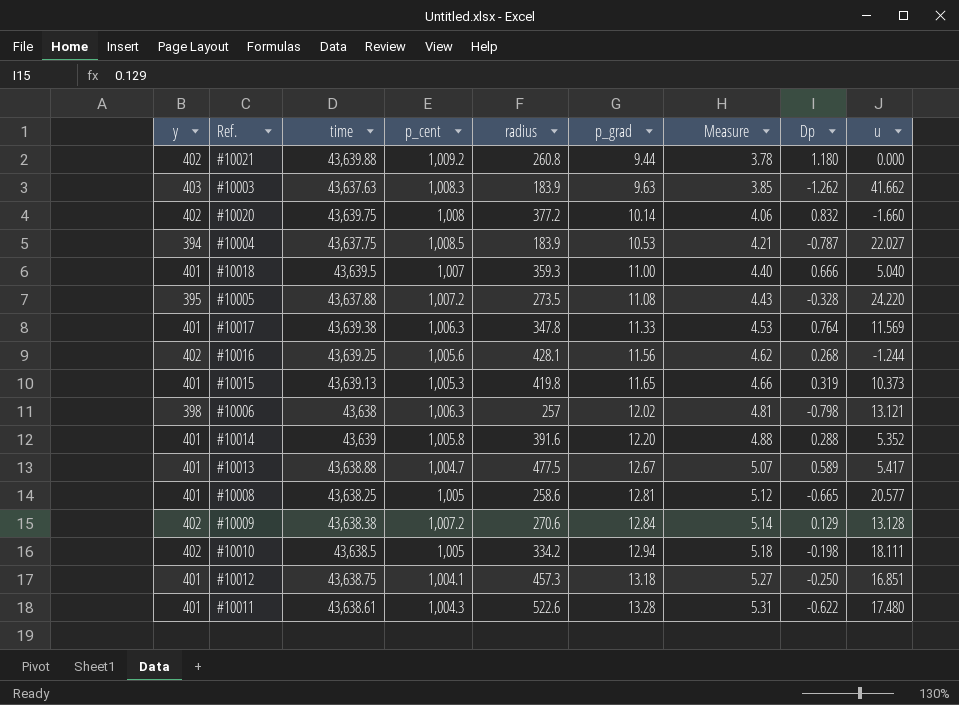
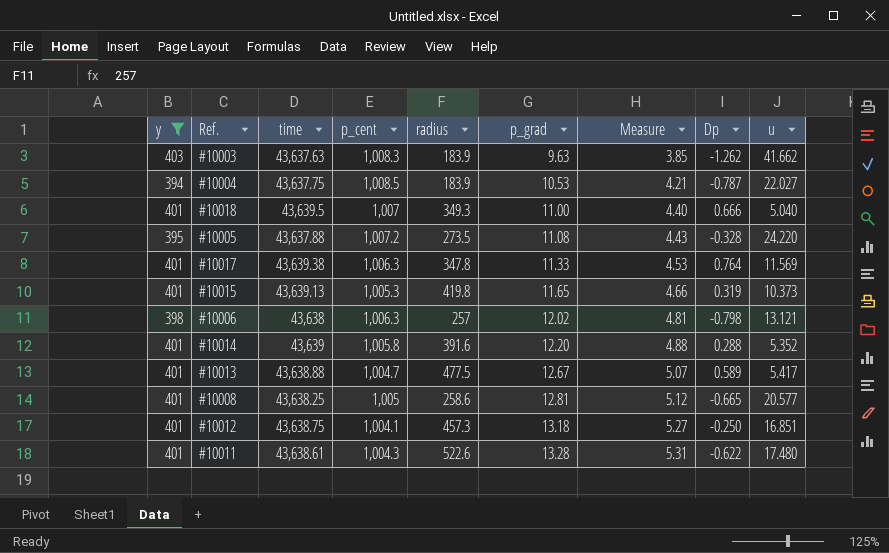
filter: none -> y != 402
#10018 | radius: 359.3 -> 349.3

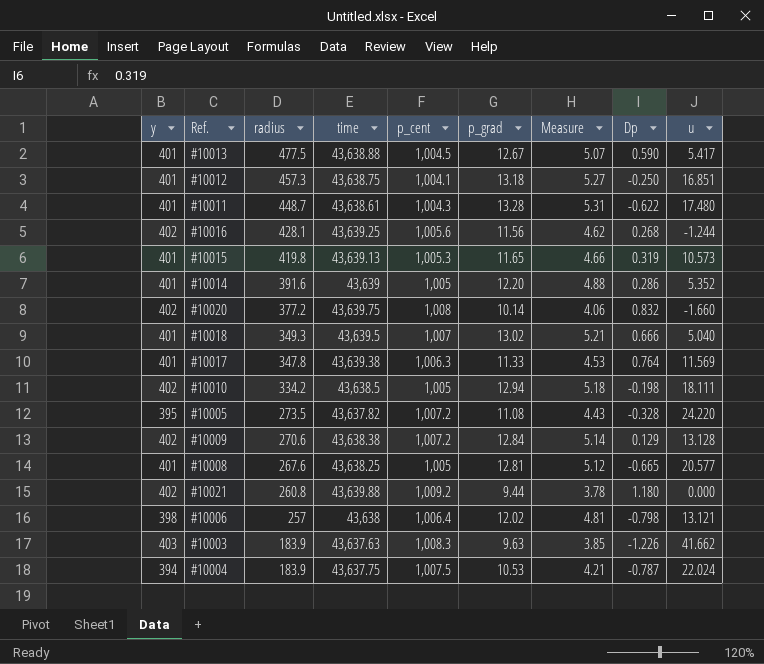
filter: y != 402 -> none
row order: p_grad ascending -> radius descending
column radius | position: 5 -> 3
#10013 | p_cent: 1,004.7 -> 1,004.5
#10013 | Dp: 0.589 -> 0.590
#10011 | radius: 522.6 -> 448.7
#10015 | u: 10.373 -> 10.573
#10014 | p_cent: 1,005.8 -> 1,005
#10014 | Dp: 0.288 -> 0.286
#10018 | p_grad: 11.00 -> 13.02
#10018 | Measure: 4.40 -> 5.21
#10005 | time: 43,637.88 -> 43,637.82
#10008 | radius: 258.6 -> 267.6
#10006 | p_cent: 1,006.3 -> 1,006.4
#10003 | Dp: -1.262 -> -1.226
#10004 | p_cent: 1,008.5 -> 1,007.5
#10004 | u: 22.027 -> 22.024

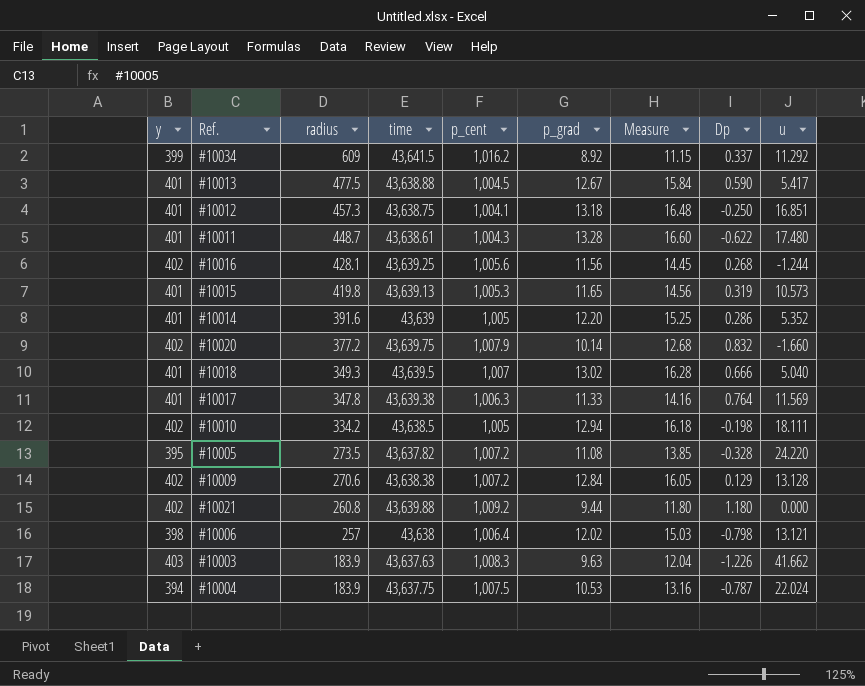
column Measure | formula: [p_grad] * 0.4 -> [p_grad] * 1.25
row #10008: 401 | 267.6 | 43,638.25 | 1,005 | 12.81 | 5.12 | -0.665 | 20.577 -> none
row #10034: none -> 399 | 609 | 43,641.5 | 1,016.2 | 8.92 | 11.15 | 0.337 | 11.292
#10020 | p_cent: 1,008 -> 1,007.9

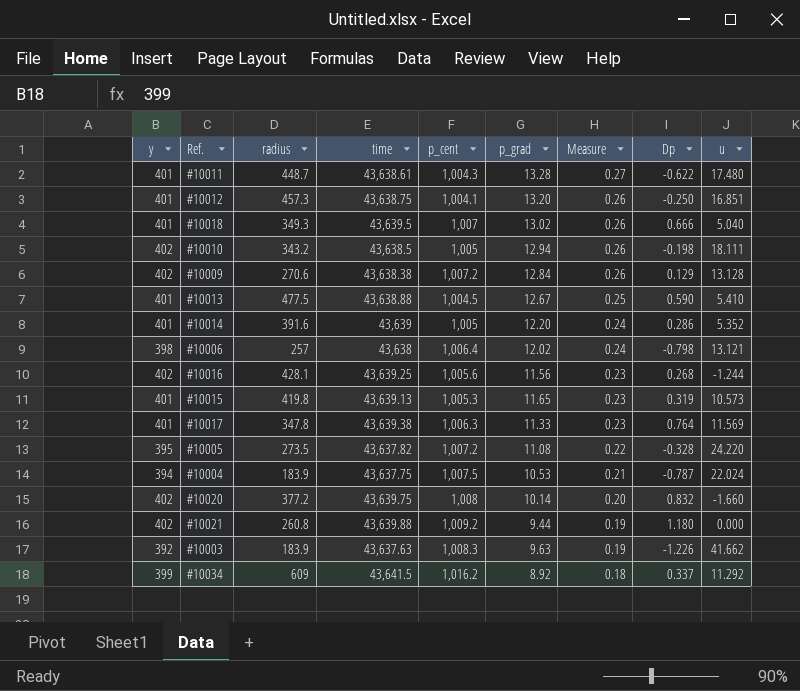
row order: radius descending -> Measure descending
column Measure | formula: [p_grad] * 1.25 -> [p_grad] * 0.02
#10012 | p_grad: 13.18 -> 13.20
#10010 | radius: 334.2 -> 343.2
#10013 | u: 5.417 -> 5.410
#10020 | p_cent: 1,007.9 -> 1,008
#10003 | y: 403 -> 392

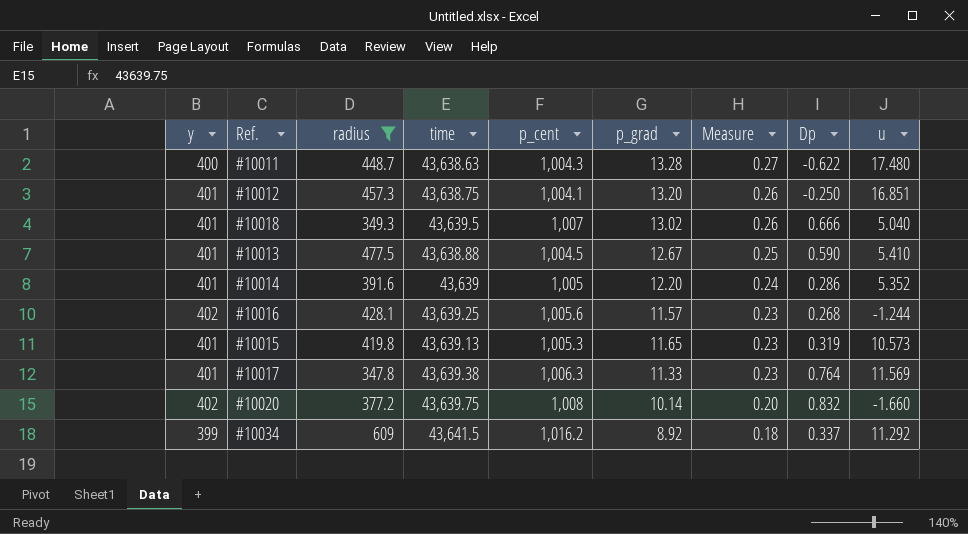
filter: none -> radius >= 347.8
#10011 | y: 401 -> 400
#10011 | time: 43,638.61 -> 43,638.63
#10016 | p_grad: 11.56 -> 11.57

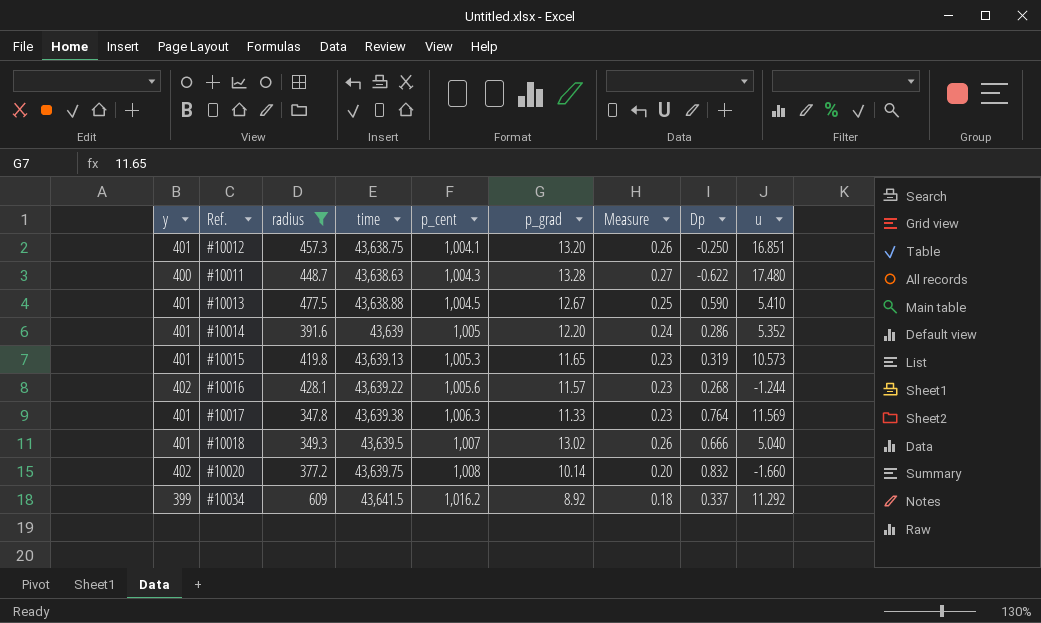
row order: Measure descending -> p_cent ascending
#10016 | time: 43,639.25 -> 43,639.22

